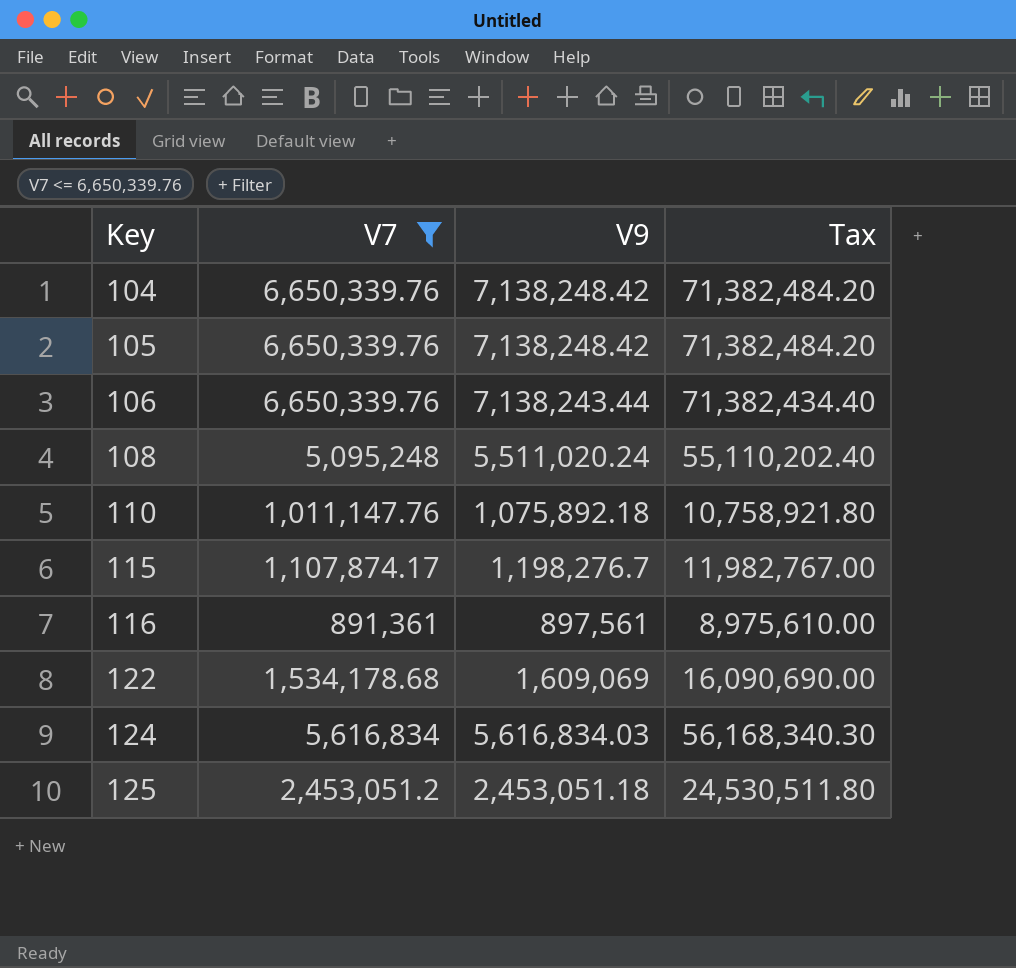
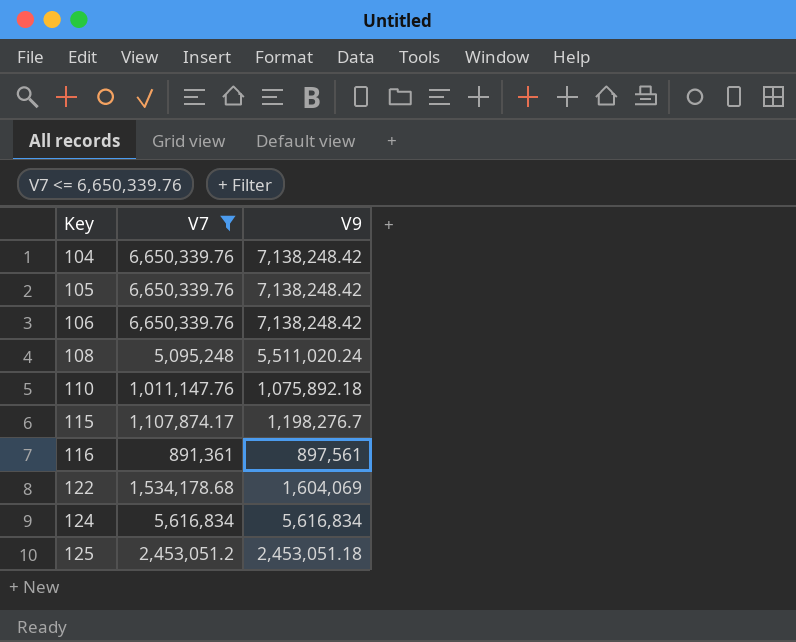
column Tax | formula: [V9] * 10 -> none
106 | V9: 7,138,243.44 -> 7,138,248.42
122 | V9: 1,609,069 -> 1,604,069
124 | V9: 5,616,834.03 -> 5,616,834

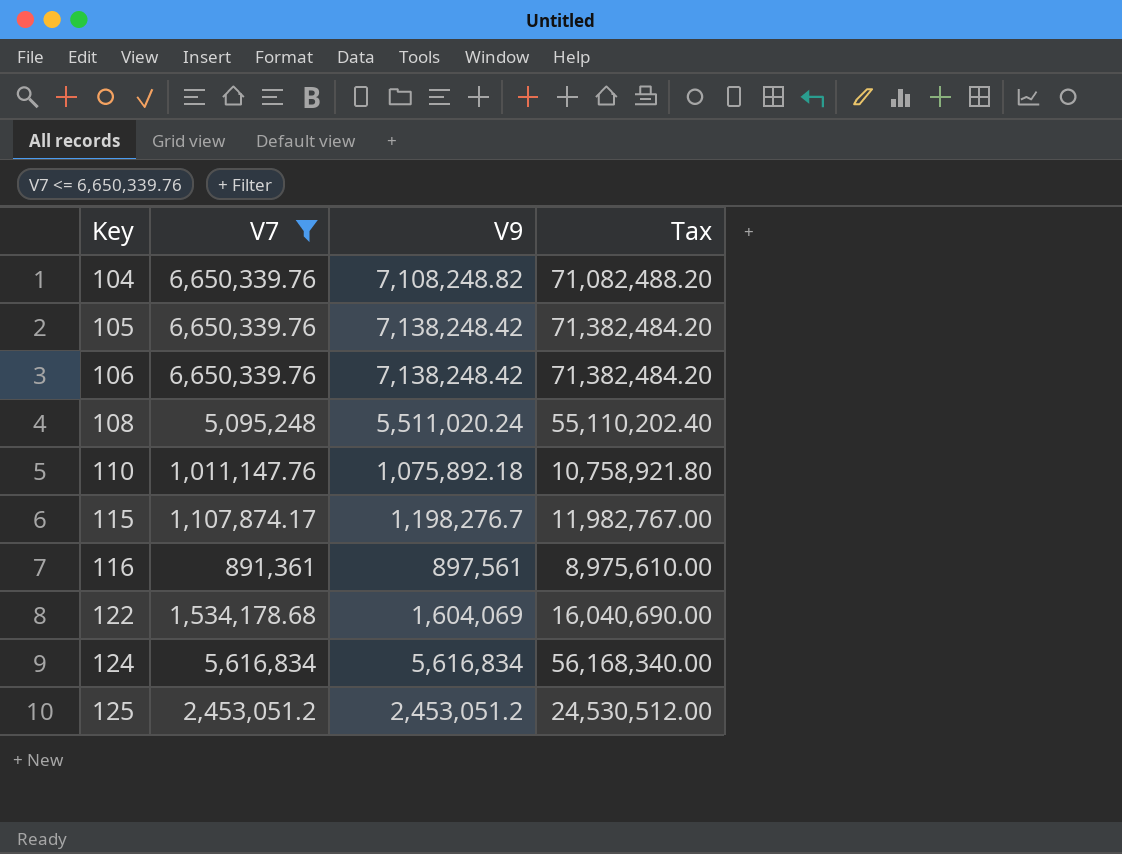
column Tax | formula: none -> [V9] * 10
104 | V9: 7,138,248.42 -> 7,108,248.82
125 | V9: 2,453,051.18 -> 2,453,051.2

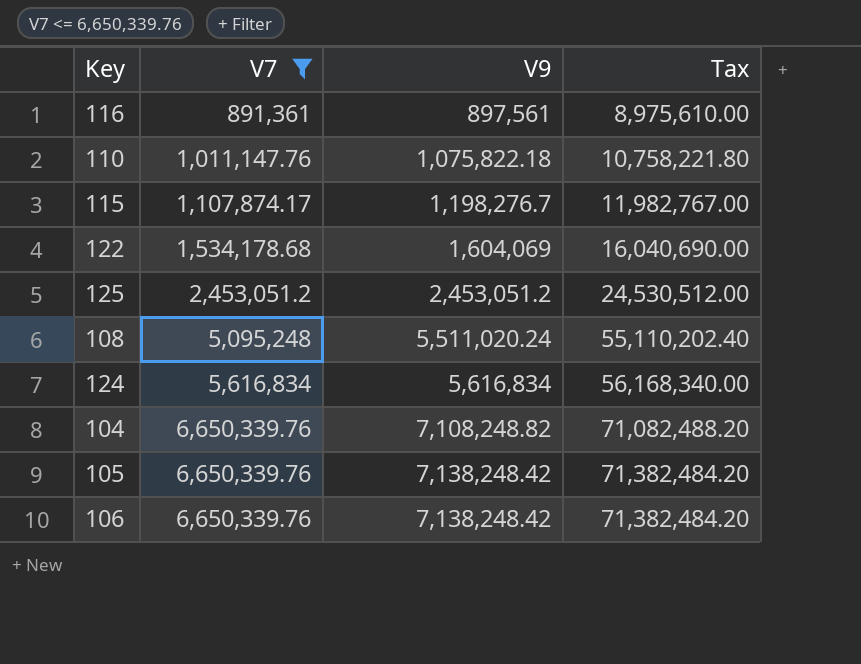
row order: Key ascending -> V7 ascending
110 | V9: 1,075,892.18 -> 1,075,822.18
110 | Tax: 10,758,921.80 -> 10,758,221.80

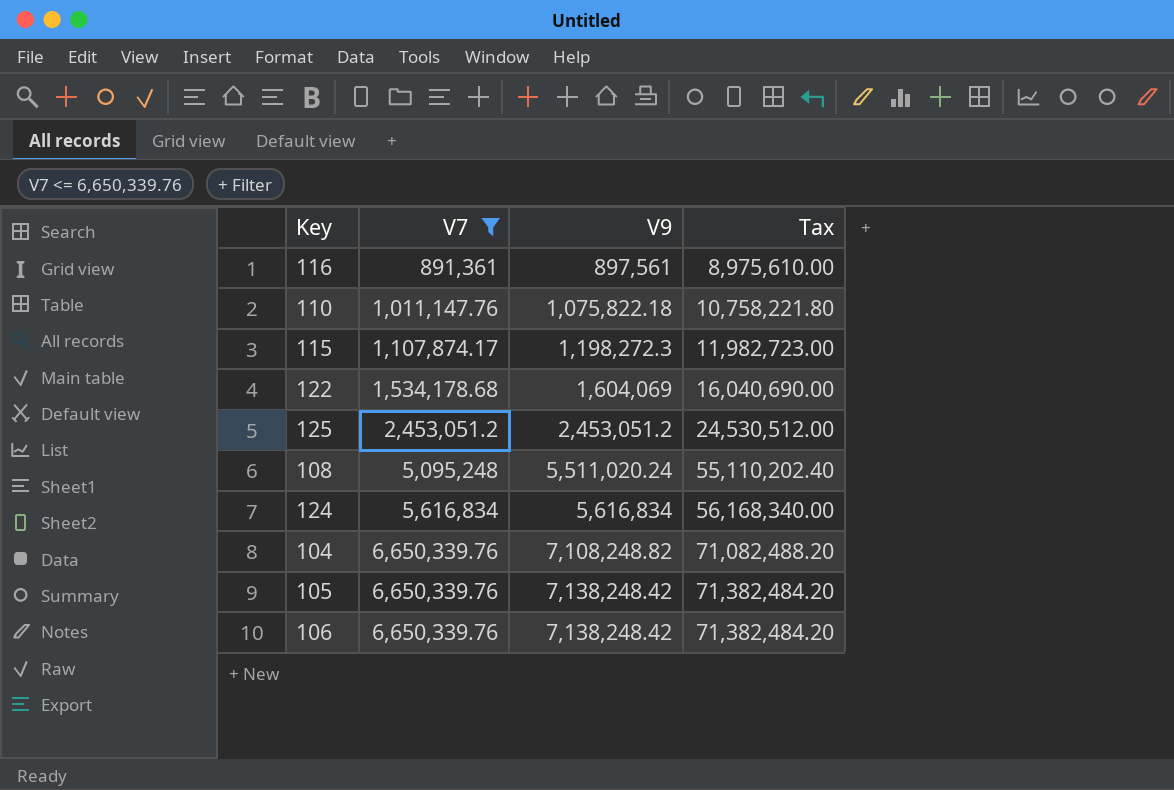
115 | V9: 1,198,276.7 -> 1,198,272.3
115 | Tax: 11,982,767.00 -> 11,982,723.00

